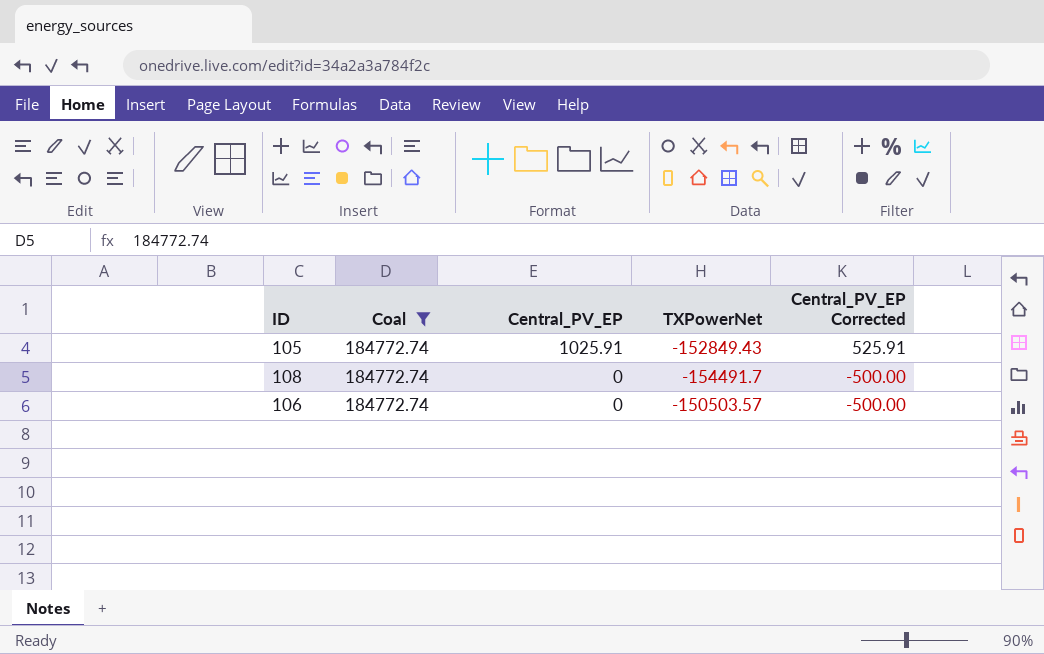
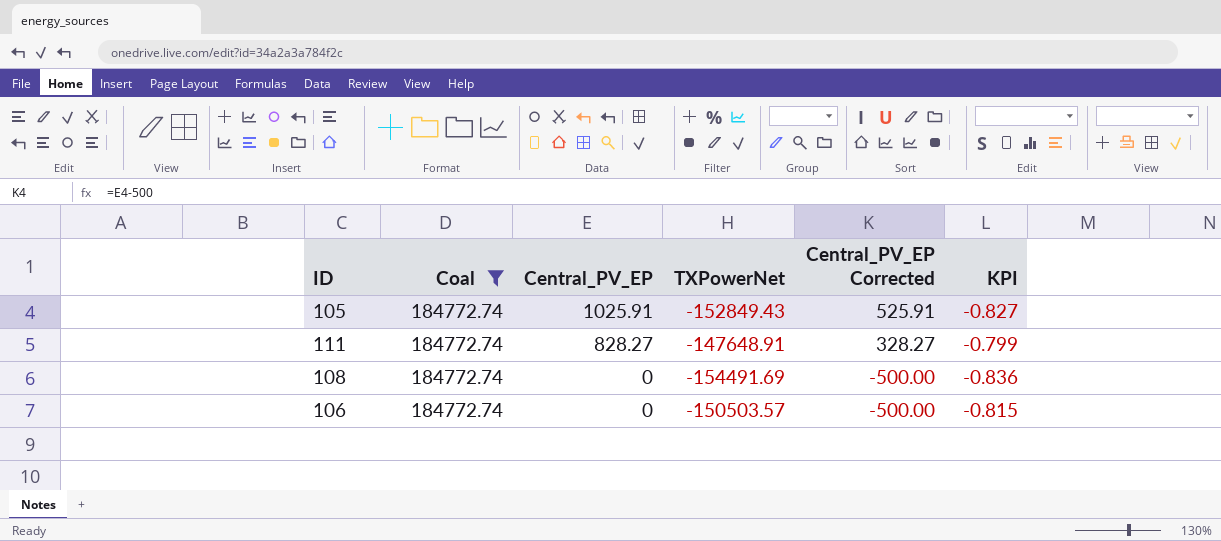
column KPI | formula: none -> [TXPowerNet] / [Coal]
row 111: none -> 184772.74 | 828.27 | -147648.91 | 328.27 | -0.799
108 | TXPowerNet: -154491.7 -> -154491.69

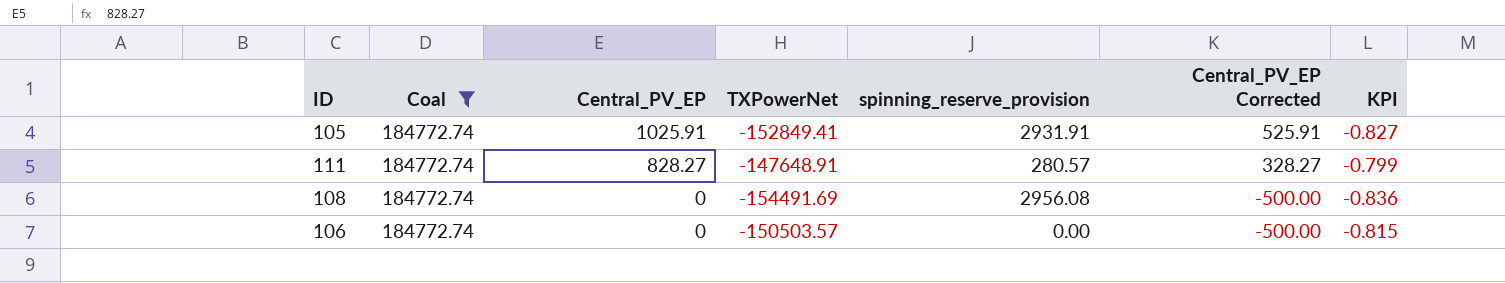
column spinning_reserve_provision | position: none -> 5
105 | TXPowerNet: -152849.43 -> -152849.41

